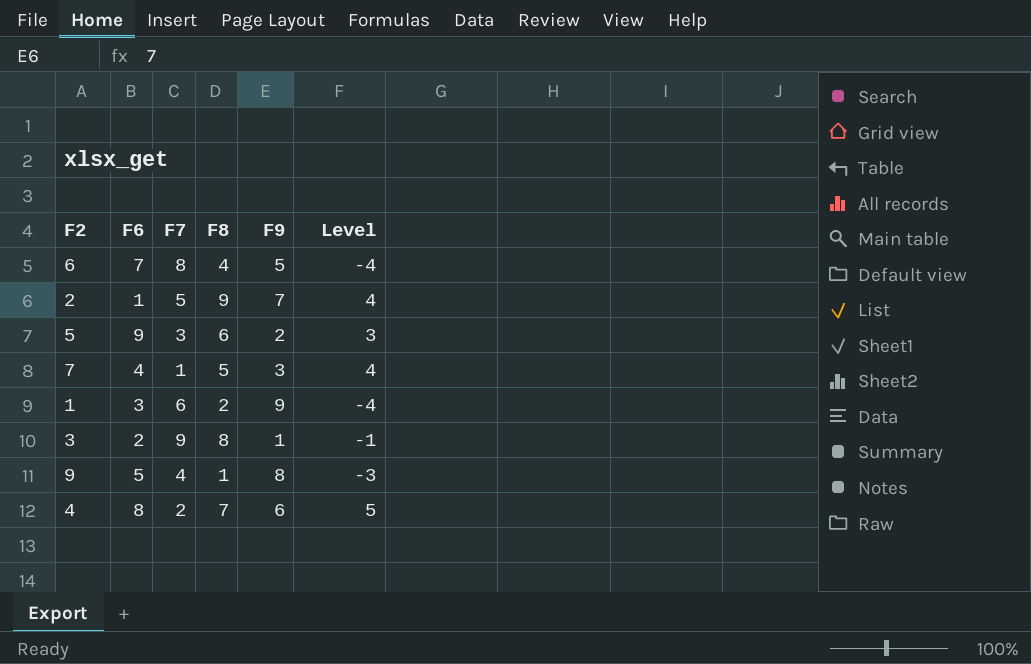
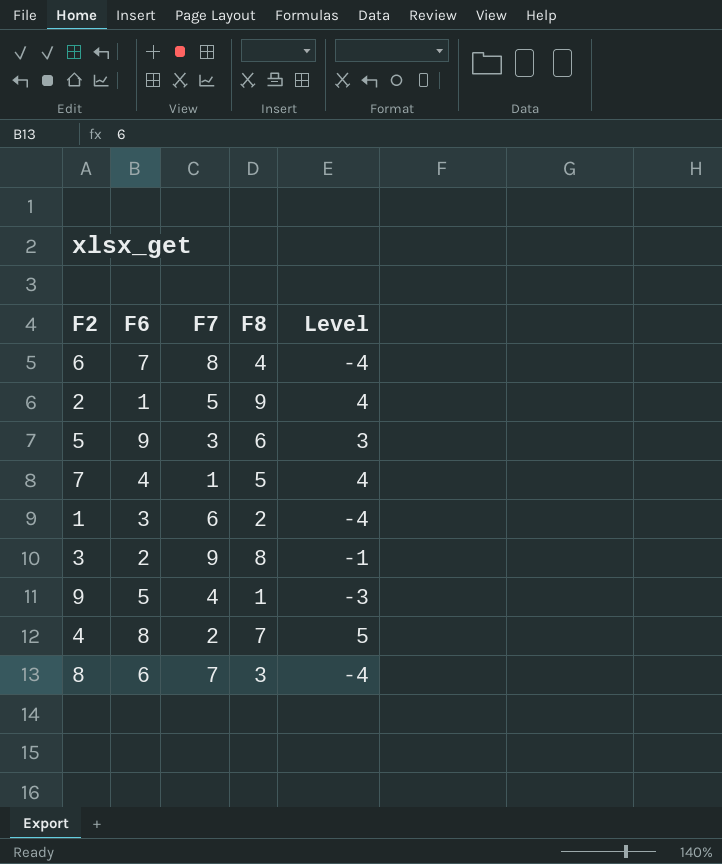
column F9 | position: 5 -> none
row 8: none -> 6 | 7 | 3 | -4

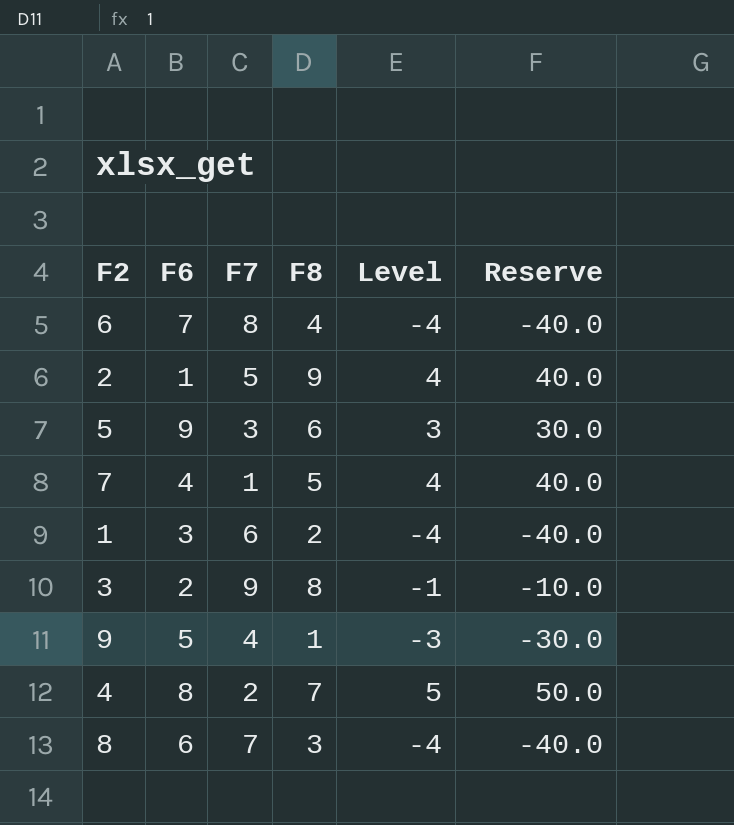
column Reserve | formula: none -> [Level] * 10

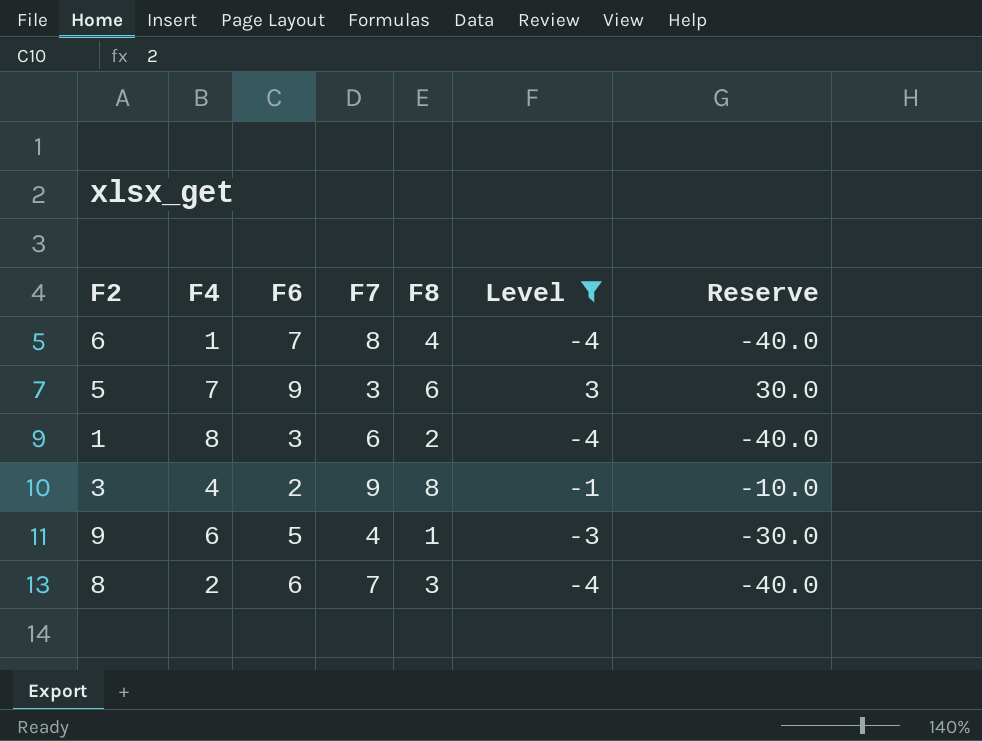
filter: none -> Level <= 3
column F4 | position: none -> 2

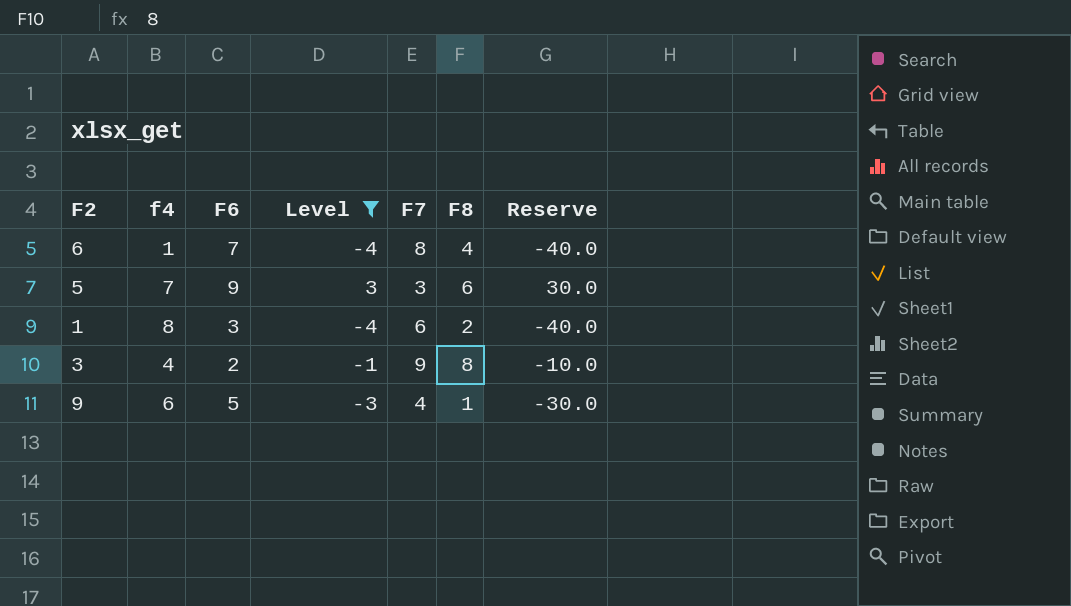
column name: F4 -> f4
column Level | position: 6 -> 4
row 8: 2 | 6 | 7 | 3 | -4 | -40.0 -> none

